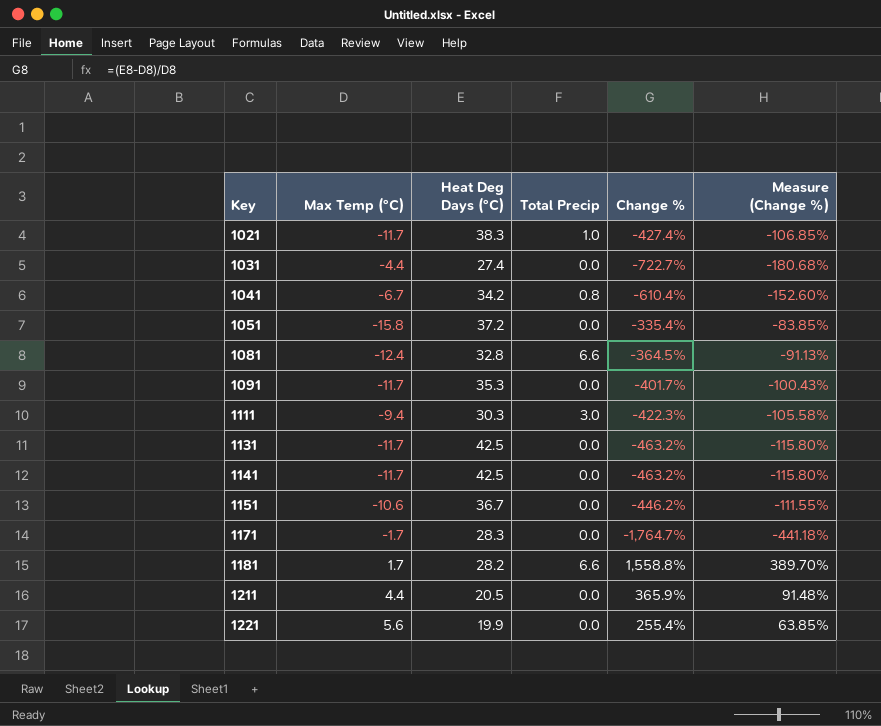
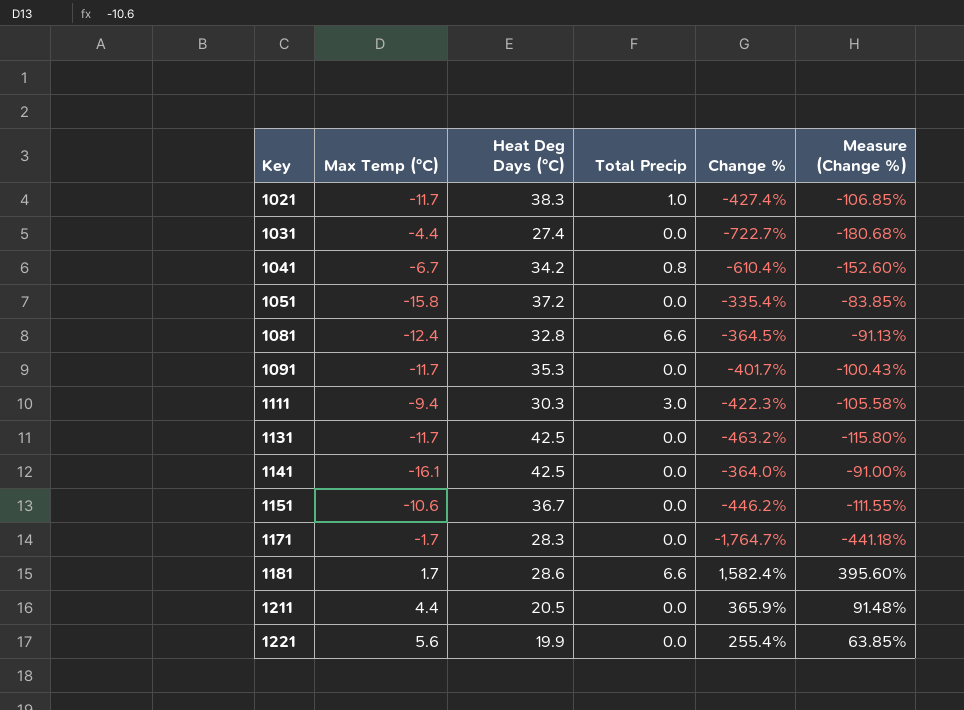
1141 | Max Temp (°C): -11.7 -> -16.1
1141 | Change %: -463.2% -> -364.0%
1141 | Measure (Change %): -115.80% -> -91.00%
1181 | Heat Deg Days (°C): 28.2 -> 28.6
1181 | Change %: 1,558.8% -> 1,582.4%
1181 | Measure (Change %): 389.70% -> 395.60%

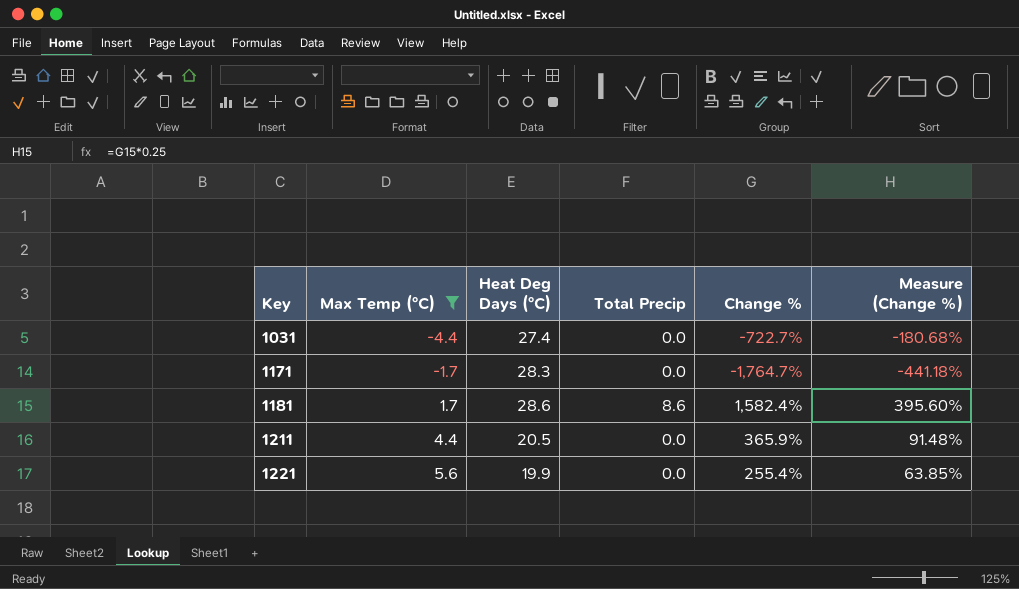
filter: none -> Max Temp (°C) >= -4.4
1181 | Total Precip: 6.6 -> 8.6

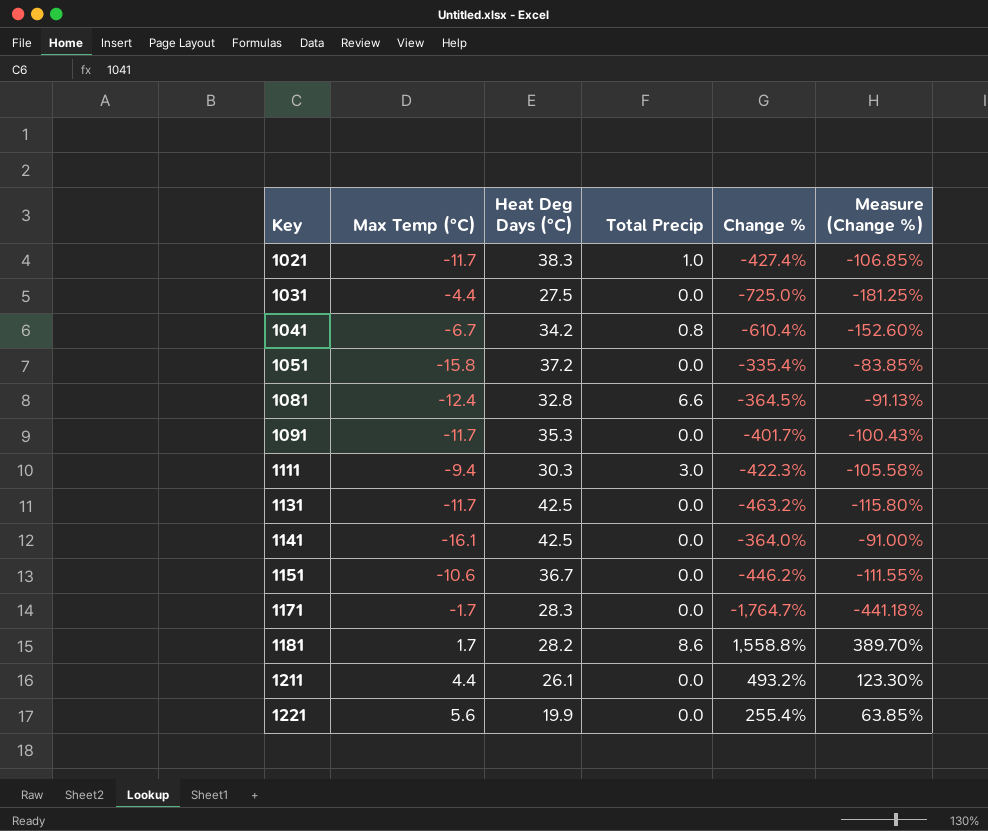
filter: Max Temp (°C) >= -4.4 -> none
1031 | Heat Deg Days (°C): 27.4 -> 27.5
1031 | Change %: -722.7% -> -725.0%
1031 | Measure (Change %): -180.68% -> -181.25%
1181 | Heat Deg Days (°C): 28.6 -> 28.2
1181 | Change %: 1,582.4% -> 1,558.8%
1181 | Measure (Change %): 395.60% -> 389.70%
1211 | Heat Deg Days (°C): 20.5 -> 26.1
1211 | Change %: 365.9% -> 493.2%
1211 | Measure (Change %): 91.48% -> 123.30%

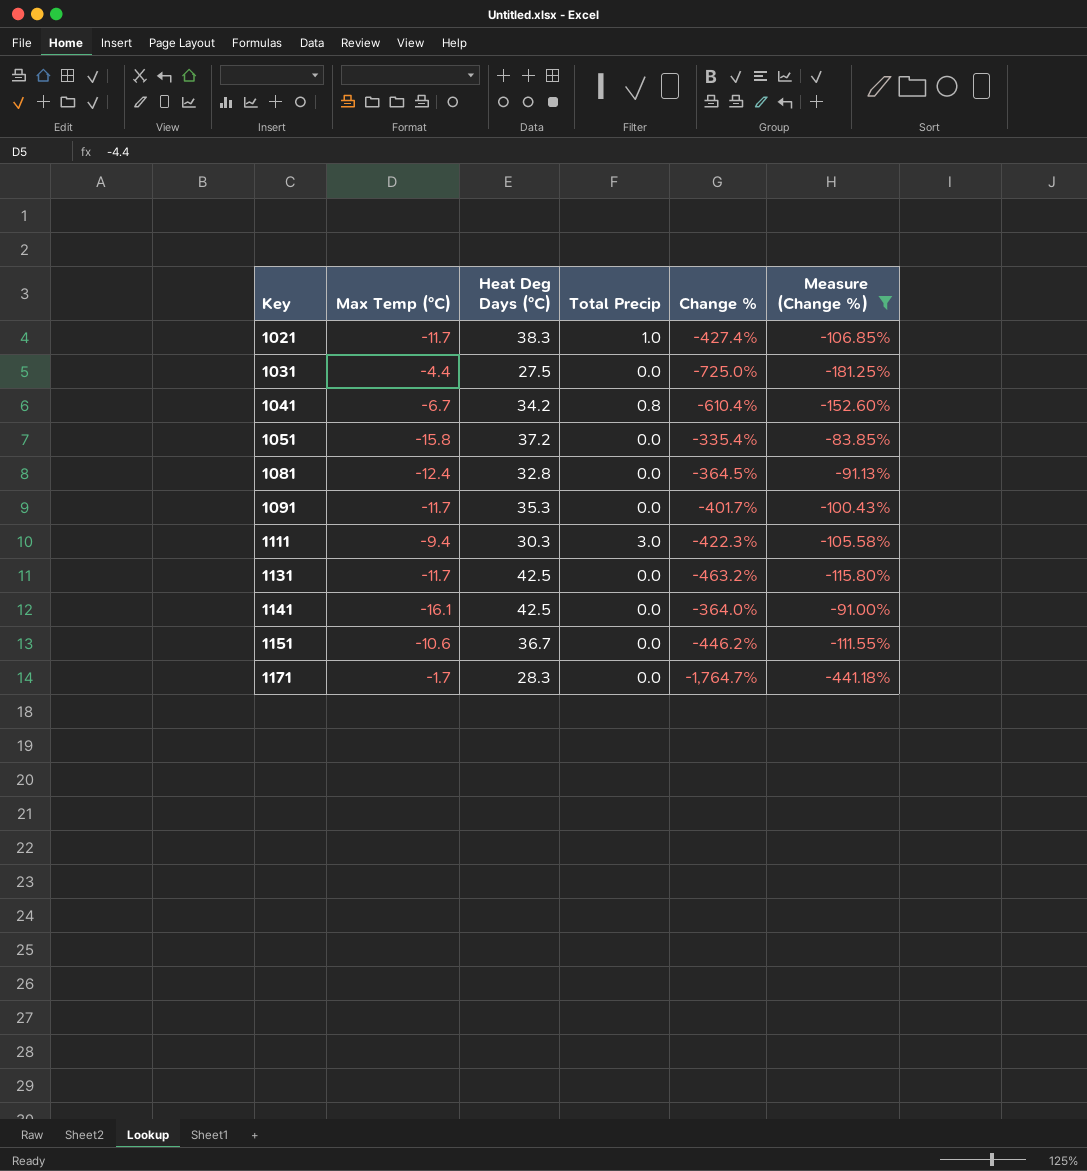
filter: none -> Measure (Change %) <= -83.85%
1081 | Total Precip: 6.6 -> 0.0

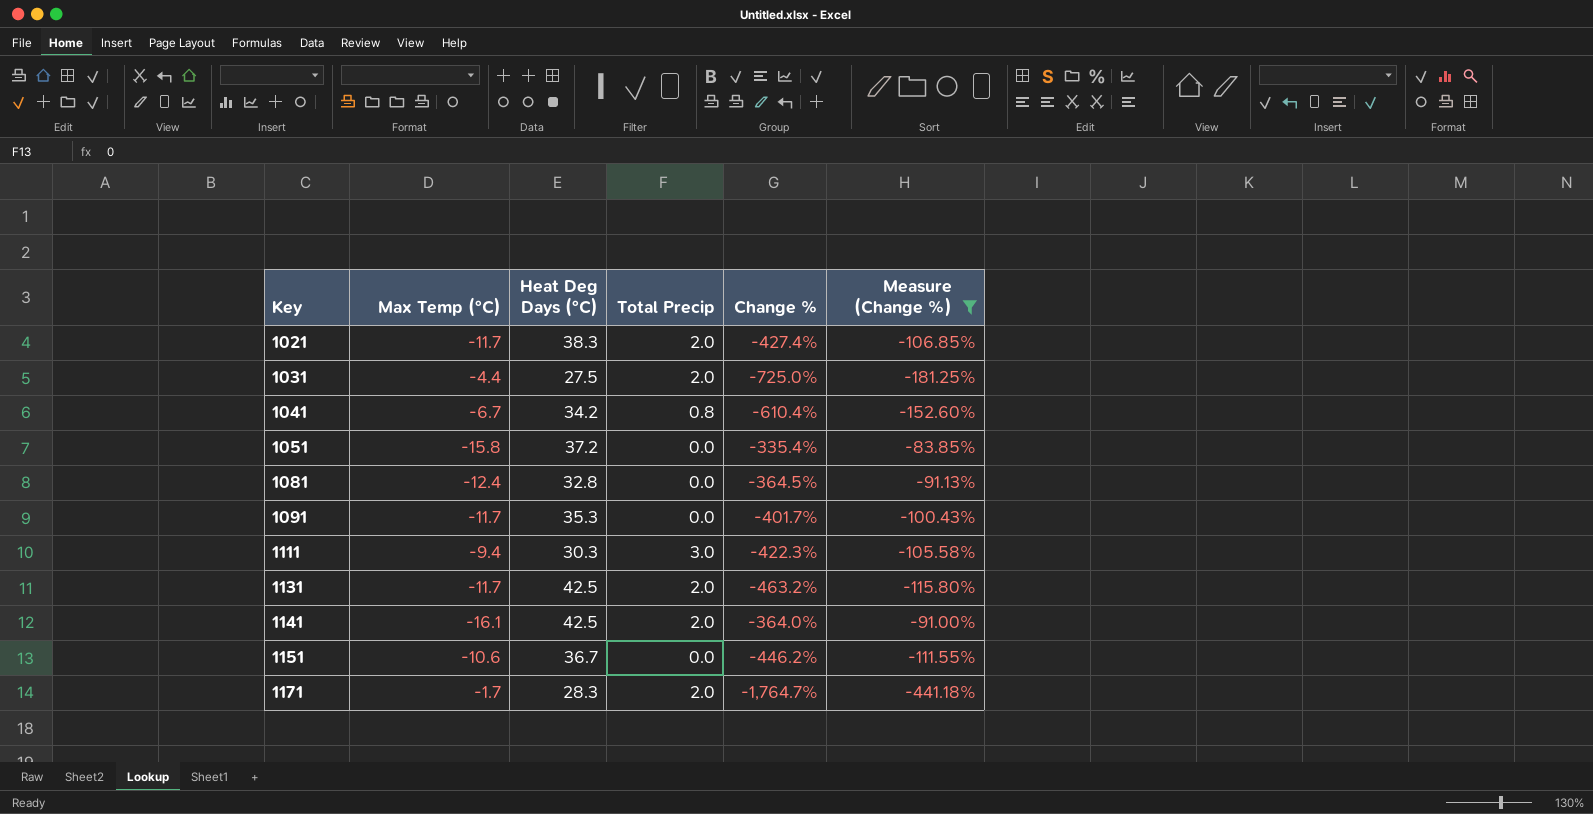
1021 | Total Precip: 1.0 -> 2.0
1031 | Total Precip: 0.0 -> 2.0
1131 | Total Precip: 0.0 -> 2.0
1141 | Total Precip: 0.0 -> 2.0
1171 | Total Precip: 0.0 -> 2.0

